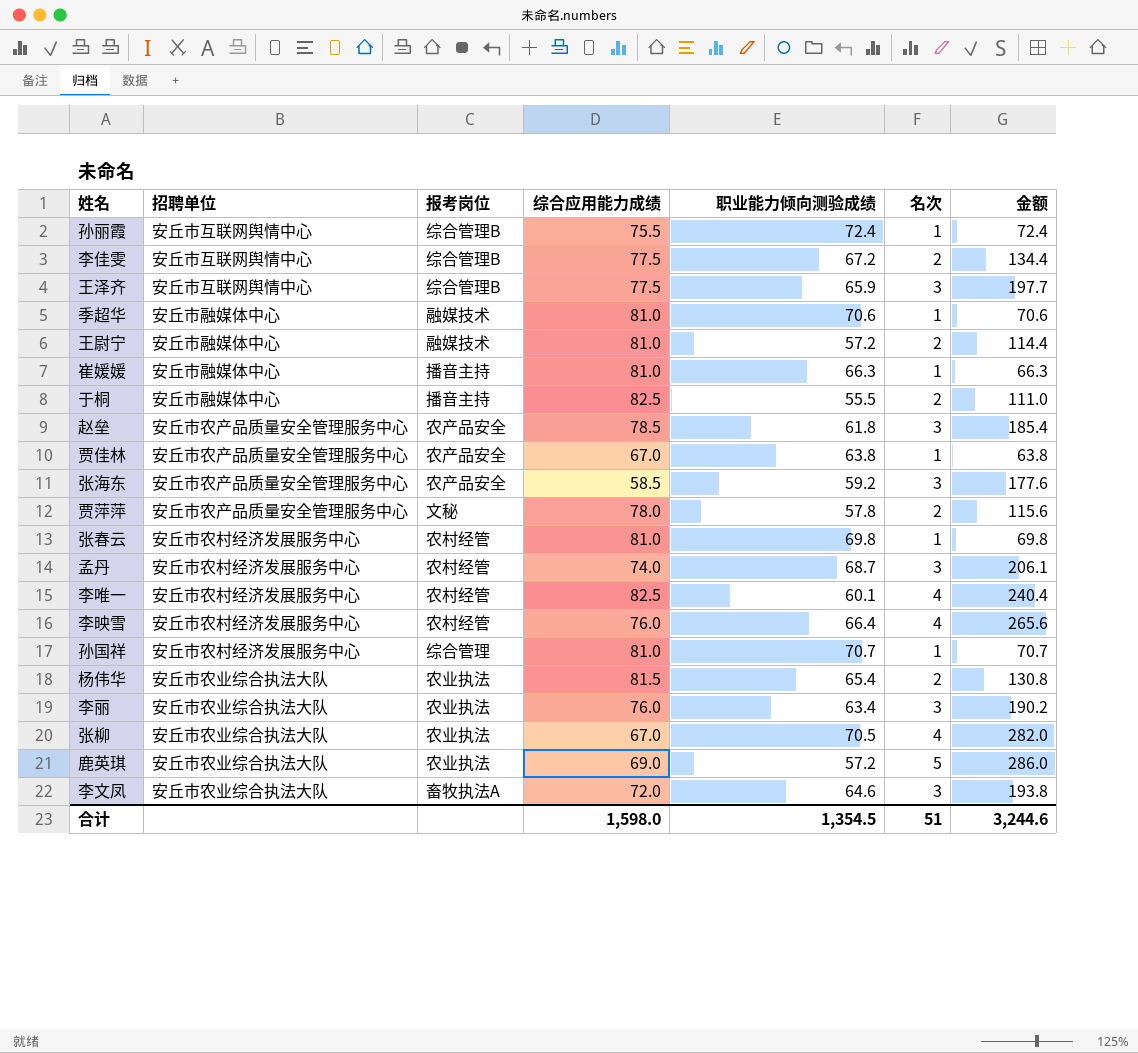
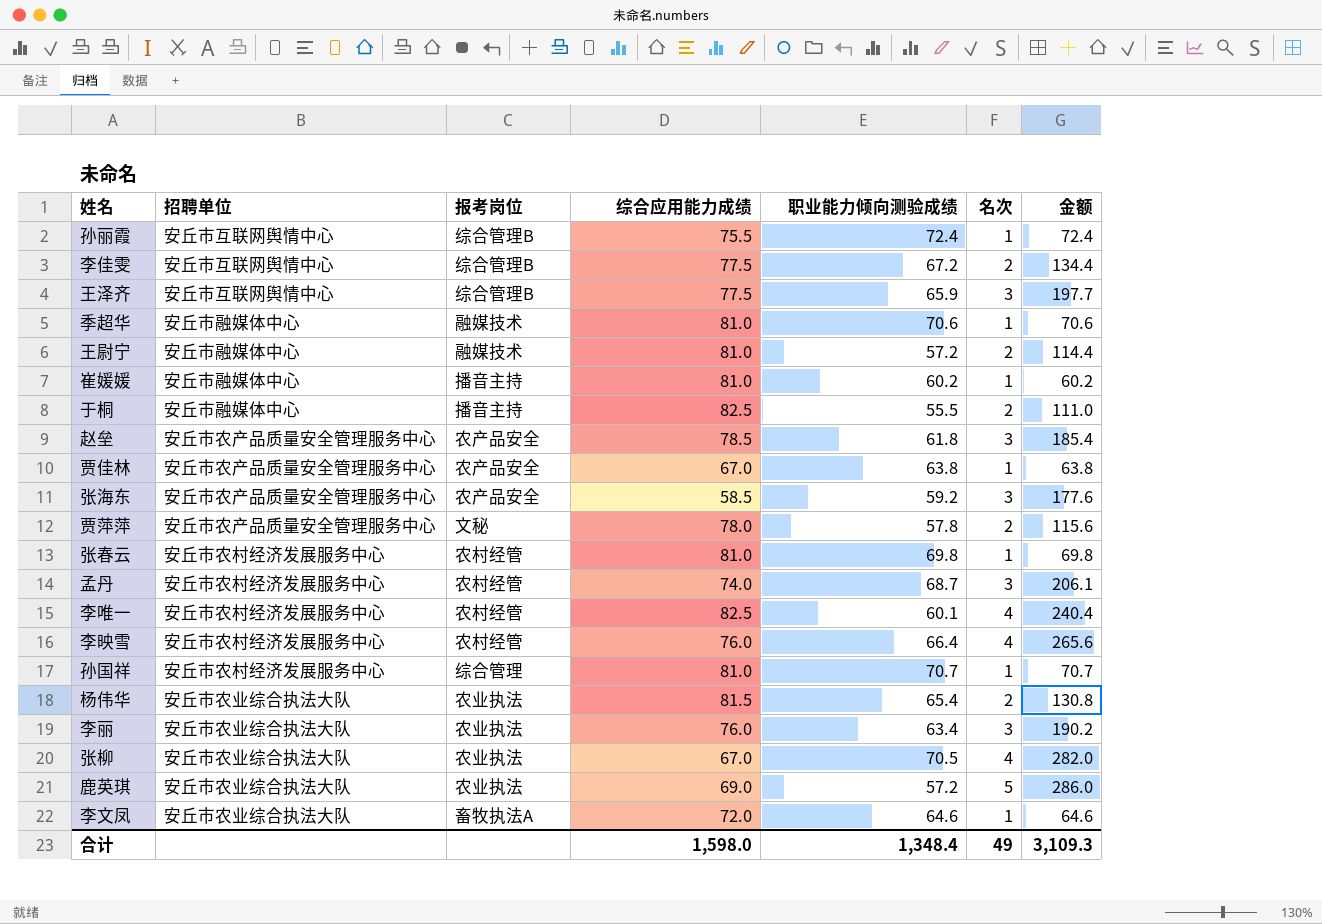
崔媛媛 | 职业能力倾向测验成绩: 66.3 -> 60.2
崔媛媛 | 金额: 66.3 -> 60.2
李文凤 | 名次: 3 -> 1
李文凤 | 金额: 193.8 -> 64.6
合计 | 职业能力倾向测验成绩: 1,354.5 -> 1,348.4
合计 | 名次: 51 -> 49
合计 | 金额: 3,244.6 -> 3,109.3

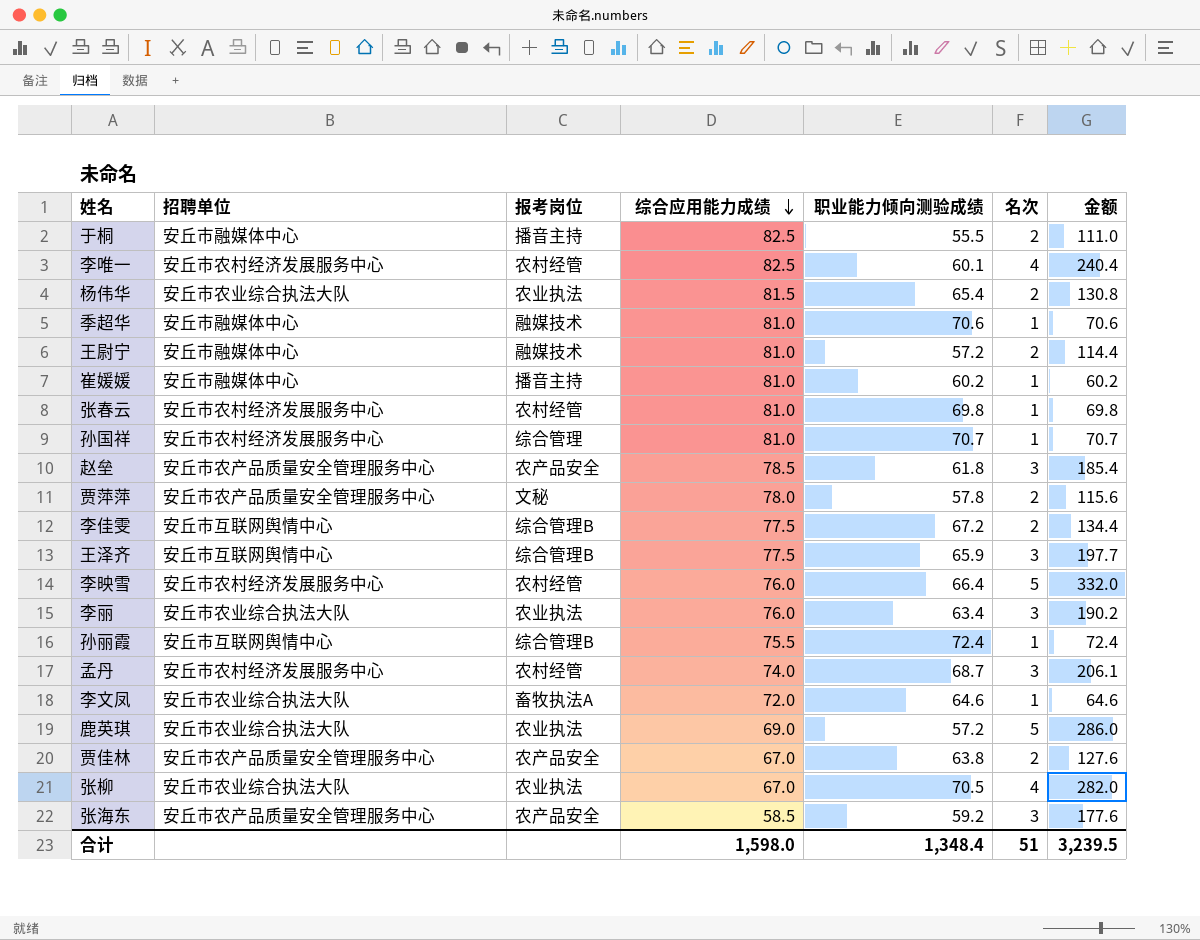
row order: none -> 综合应用能力成绩 descending
李映雪 | 名次: 4 -> 5
李映雪 | 金额: 265.6 -> 332.0
贾佳林 | 名次: 1 -> 2
贾佳林 | 金额: 63.8 -> 127.6
合计 | 名次: 49 -> 51
合计 | 金额: 3,109.3 -> 3,239.5

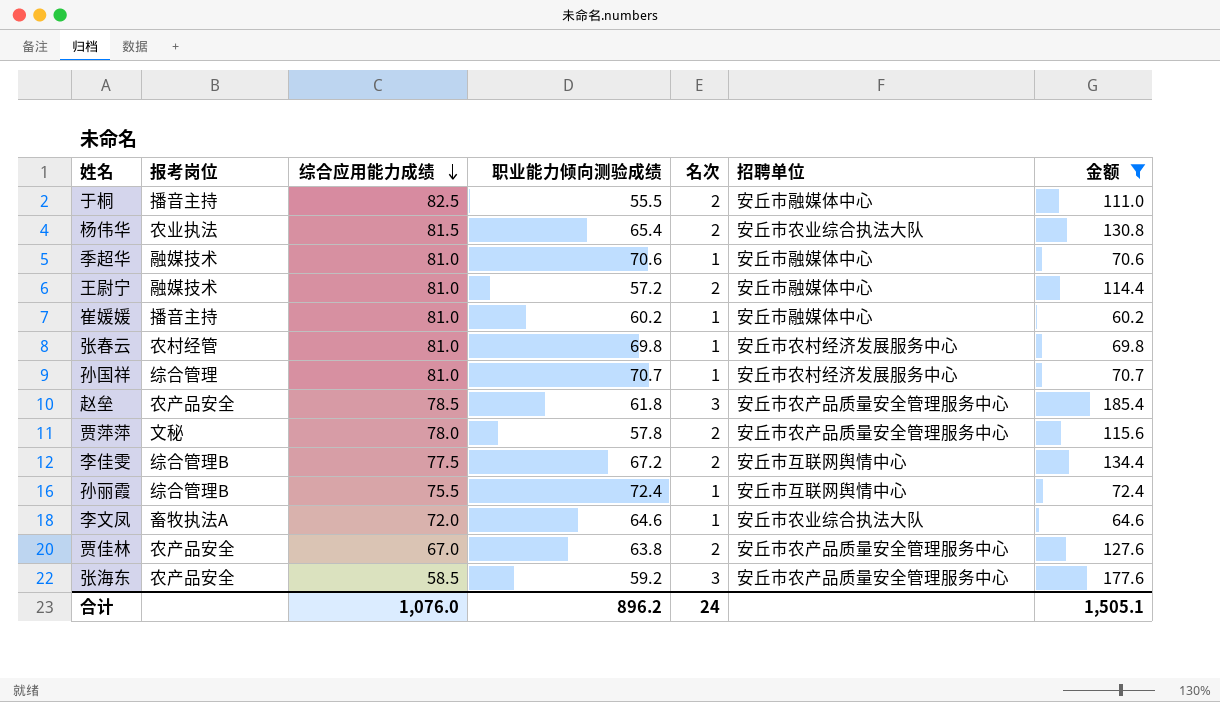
filter: none -> 金额 <= 185.4
column 招聘单位 | position: 2 -> 6
合计 | 综合应用能力成绩: 1,598.0 -> 1,076.0
合计 | 职业能力倾向测验成绩: 1,348.4 -> 896.2
合计 | 名次: 51 -> 24
合计 | 金额: 3,239.5 -> 1,505.1

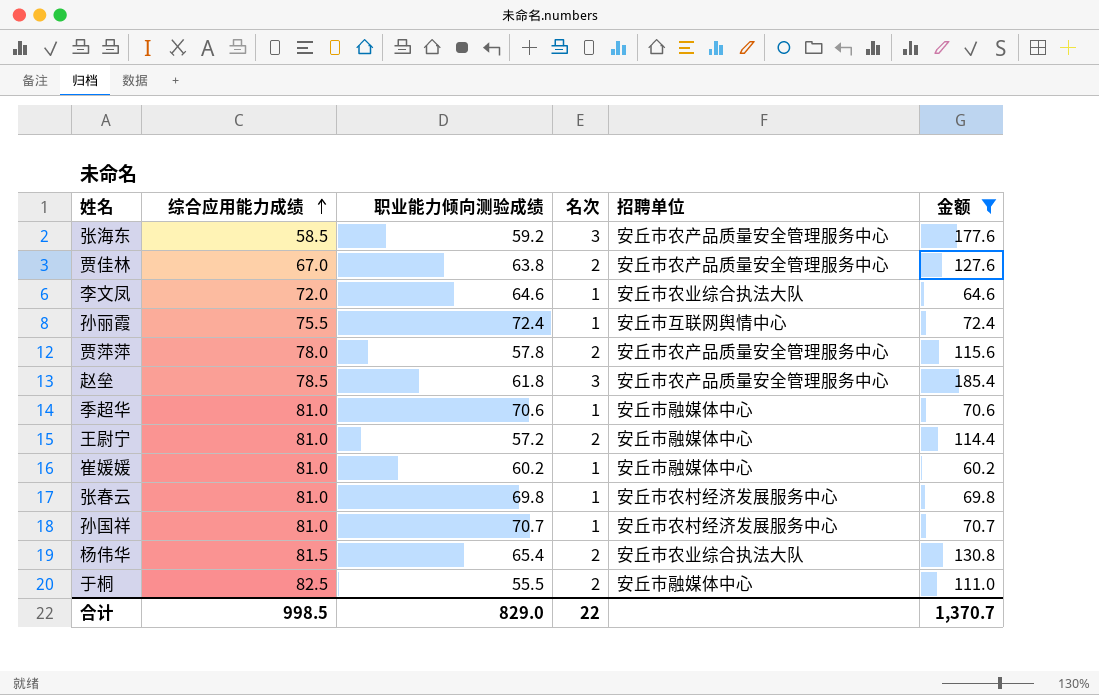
row order: 综合应用能力成绩 descending -> 综合应用能力成绩 ascending
column 报考岗位 | position: 2 -> none
row 李佳雯: 综合管理B | 77.5 | 67.2 | 2 | 安丘市互联网舆情中心 | 134.4 -> none
合计 | 综合应用能力成绩: 1,076.0 -> 998.5
合计 | 职业能力倾向测验成绩: 896.2 -> 829.0
合计 | 名次: 24 -> 22
合计 | 金额: 1,505.1 -> 1,370.7

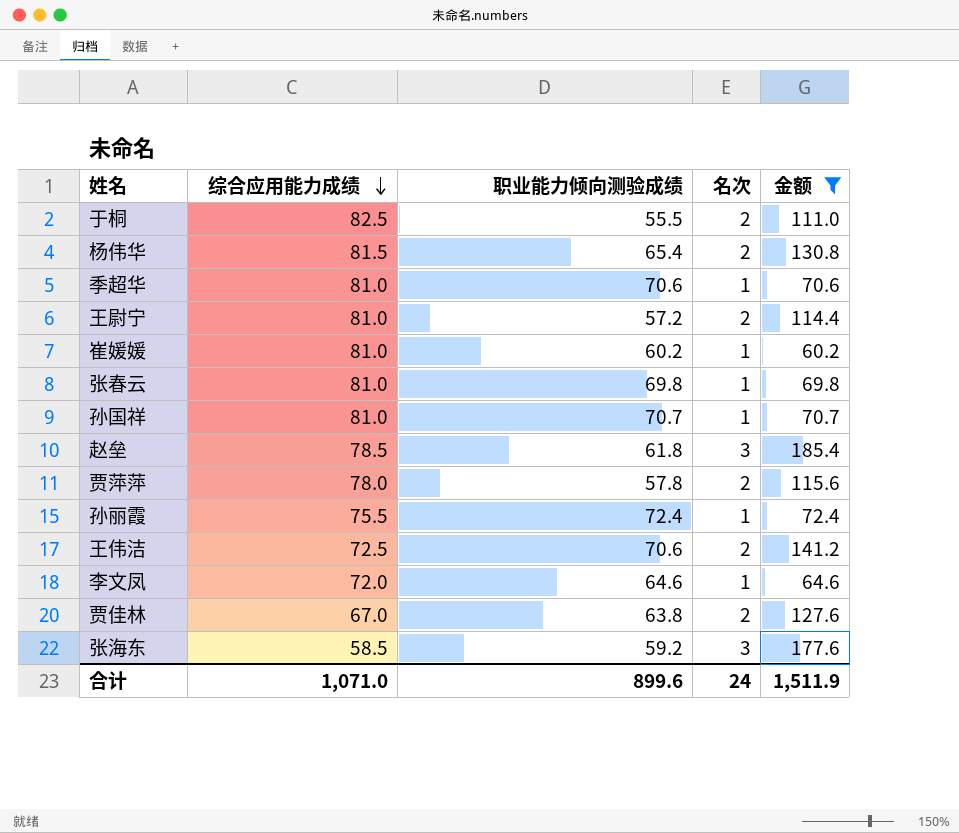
row order: 综合应用能力成绩 ascending -> 综合应用能力成绩 descending
column 招聘单位 | position: 5 -> none
row 王伟洁: none -> 72.5 | 70.6 | 2 | 141.2
合计 | 综合应用能力成绩: 998.5 -> 1,071.0
合计 | 职业能力倾向测验成绩: 829.0 -> 899.6
合计 | 名次: 22 -> 24
合计 | 金额: 1,370.7 -> 1,511.9

